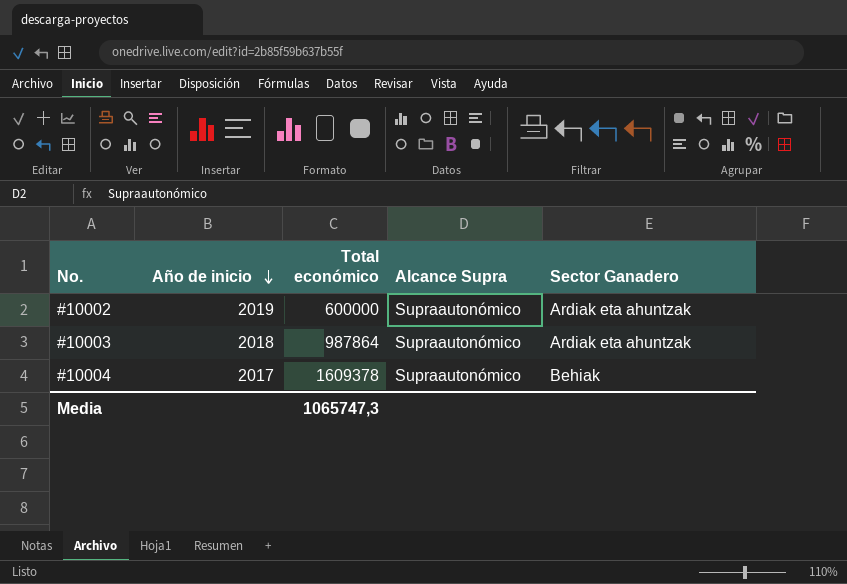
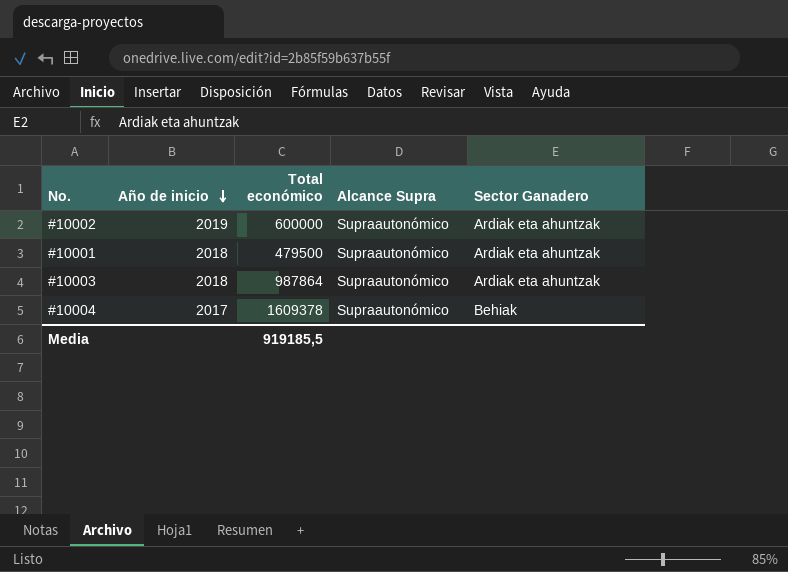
row #10001: none -> 2018 | 479500 | Supraautonómico | Ardiak eta ahuntzak
Media | Total económico: 1065747,3 -> 919185,5

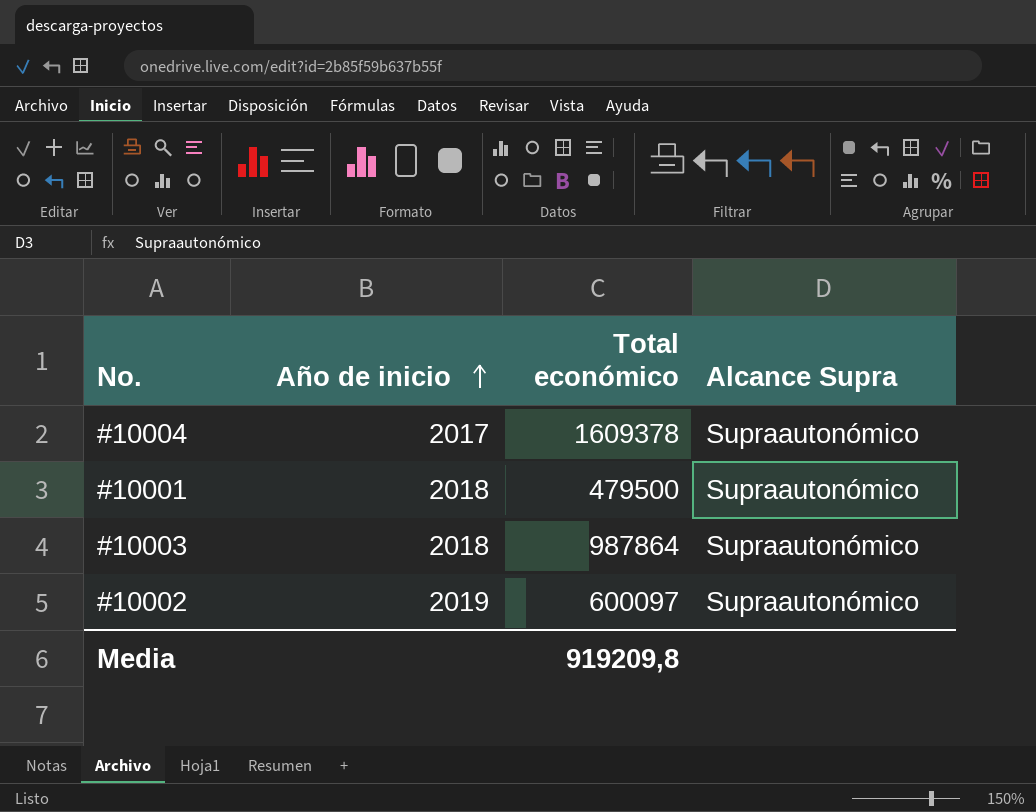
row order: Año de inicio descending -> Año de inicio ascending
column Sector Ganadero | position: 5 -> none
#10002 | Total económico: 600000 -> 600097
Media | Total económico: 919185,5 -> 919209,8

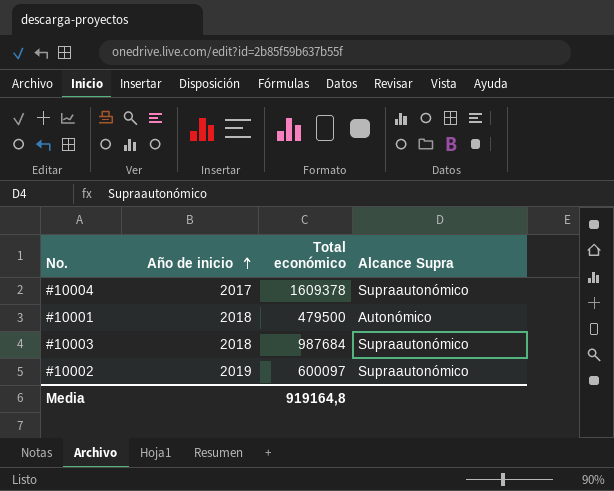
#10001 | Alcance Supra: Supraautonómico -> Autonómico
#10003 | Total económico: 987864 -> 987684
Media | Total económico: 919209,8 -> 919164,8

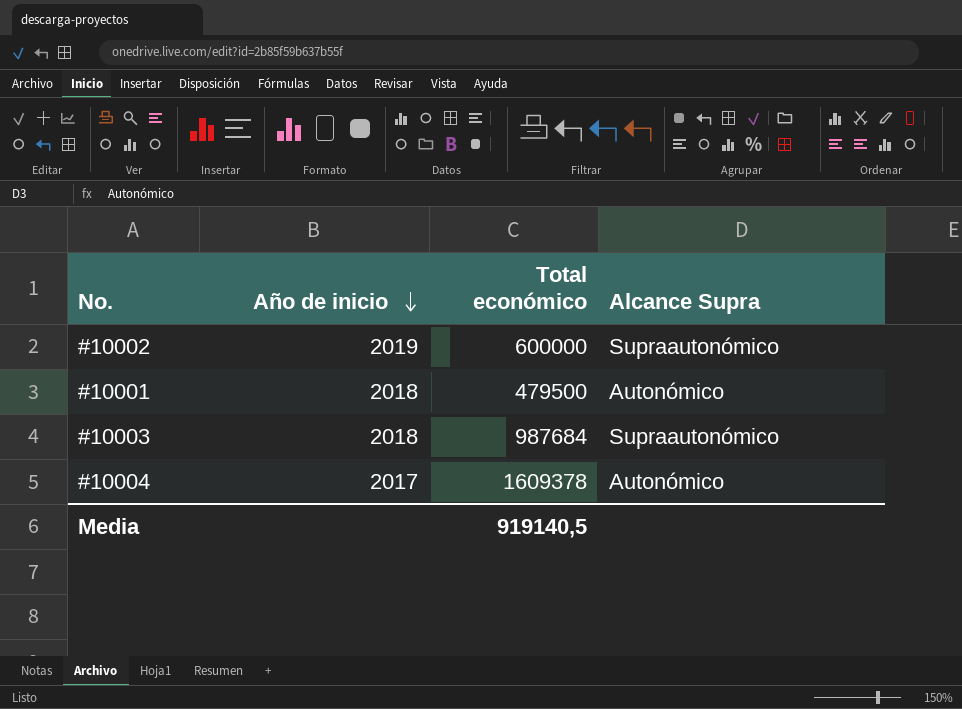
row order: Año de inicio ascending -> Año de inicio descending
#10002 | Total económico: 600097 -> 600000
#10004 | Alcance Supra: Supraautonómico -> Autonómico
Media | Total económico: 919164,8 -> 919140,5

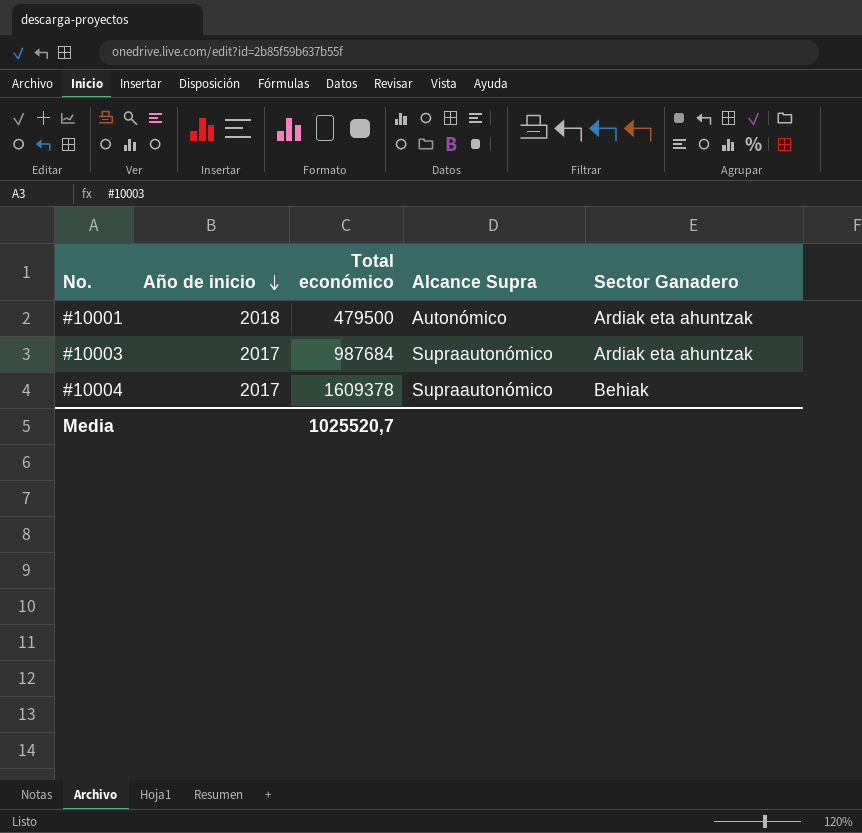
column Sector Ganadero | position: none -> 5
row #10002: 2019 | 600000 | Supraautonómico -> none
#10003 | Año de inicio: 2018 -> 2017
#10004 | Alcance Supra: Autonómico -> Supraautonómico
Media | Total económico: 919140,5 -> 1025520,7

